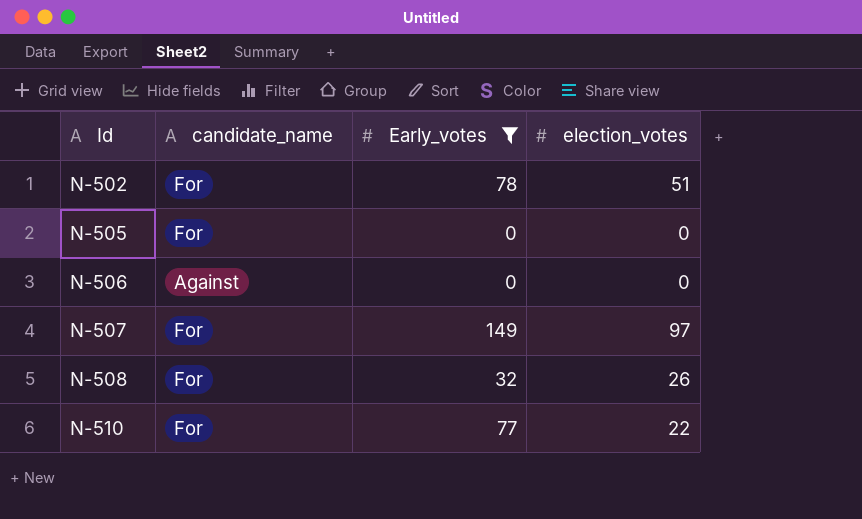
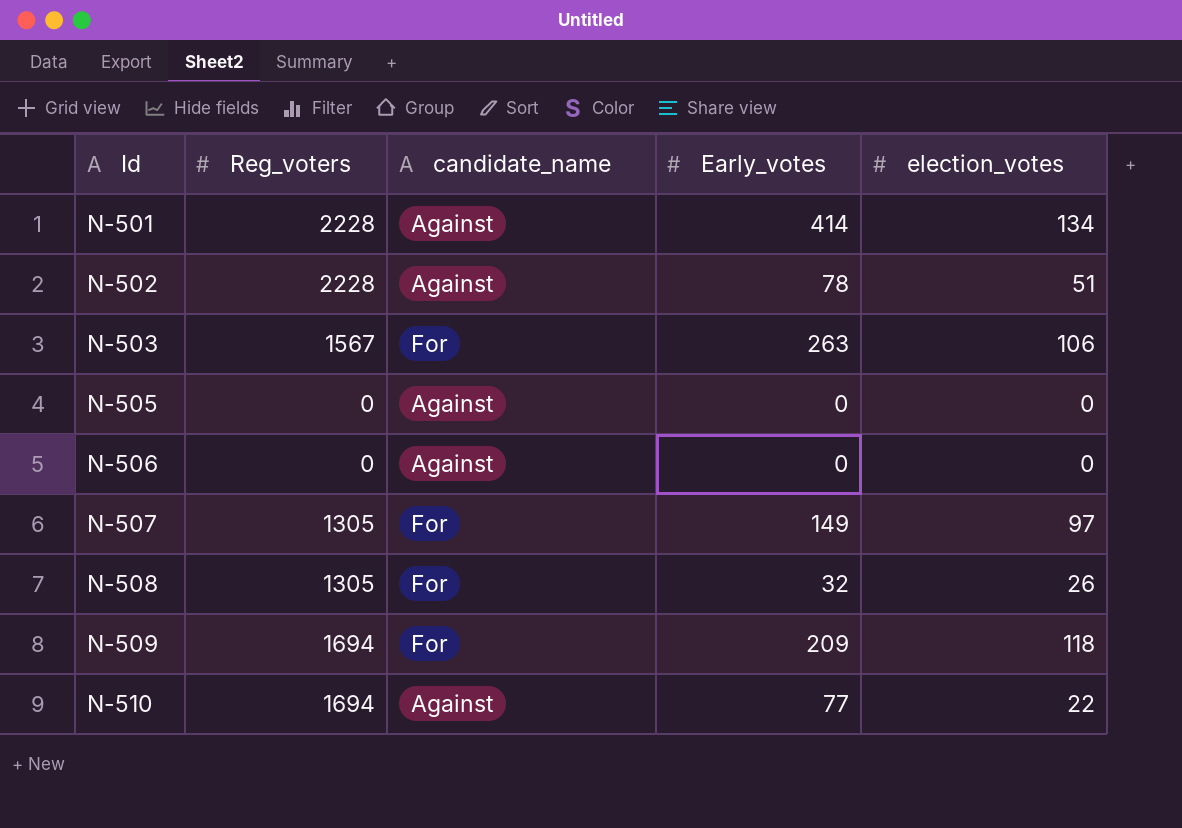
filter: Early_votes <= 149 -> none
column Reg_voters | position: none -> 2
N-502 | candidate_name: For -> Against
N-505 | candidate_name: For -> Against
N-510 | candidate_name: For -> Against

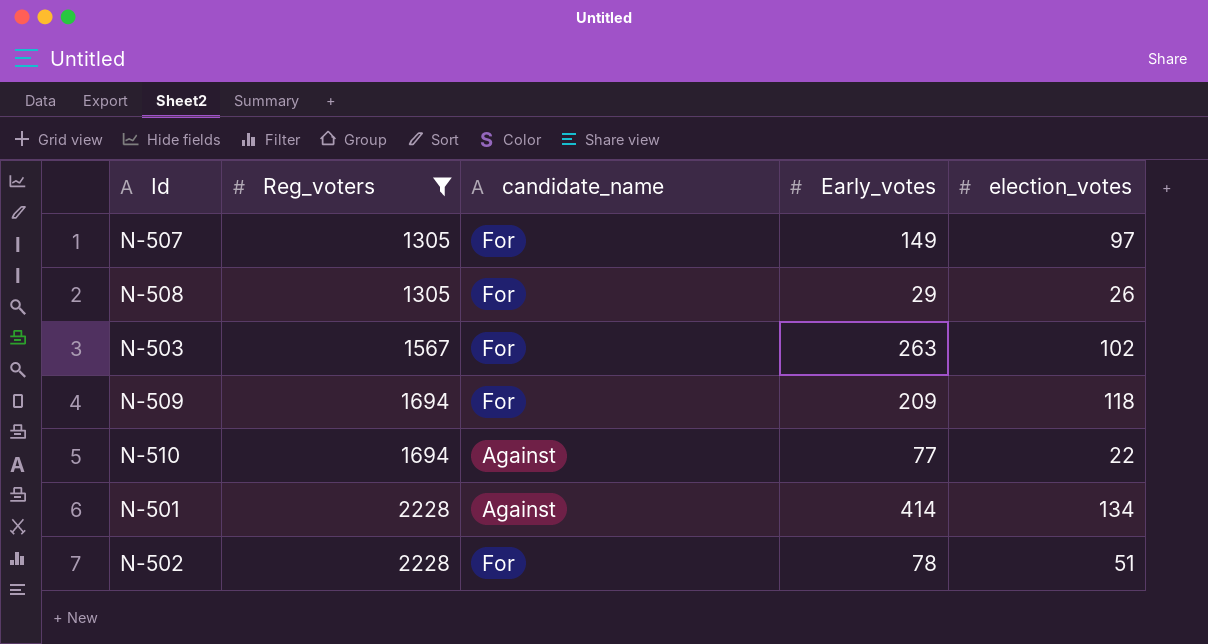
filter: none -> Reg_voters != 0
row order: Id ascending -> Reg_voters ascending
N-508 | Early_votes: 32 -> 29
N-503 | election_votes: 106 -> 102
N-502 | candidate_name: Against -> For

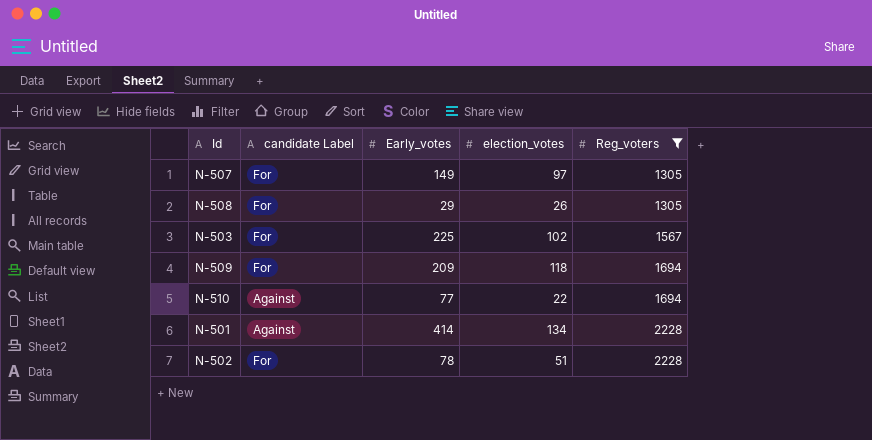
column name: candidate_name -> candidate Label
column Reg_voters | position: 2 -> 5
N-503 | Early_votes: 263 -> 225

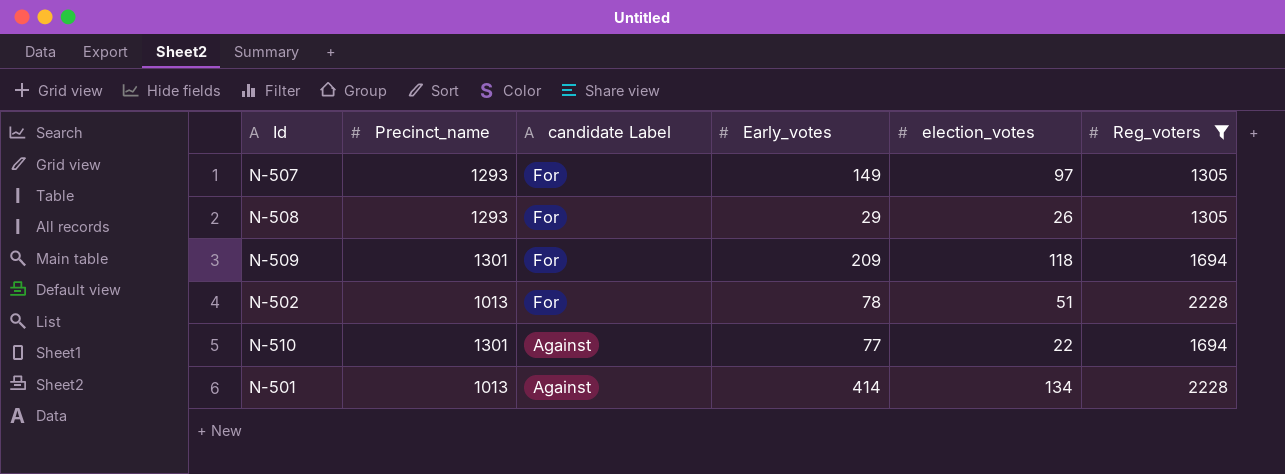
row order: Reg_voters ascending -> candidate Label descending
column Precinct_name | position: none -> 2
row N-503: For | 225 | 102 | 1567 -> none

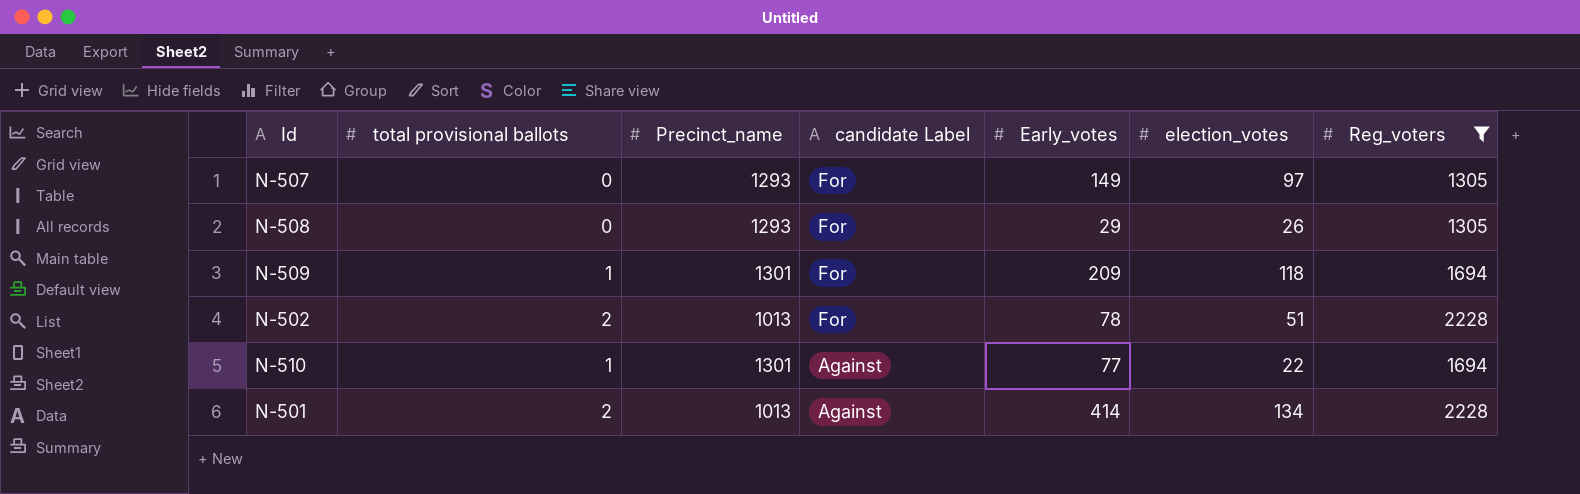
column total provisional ballots | position: none -> 2

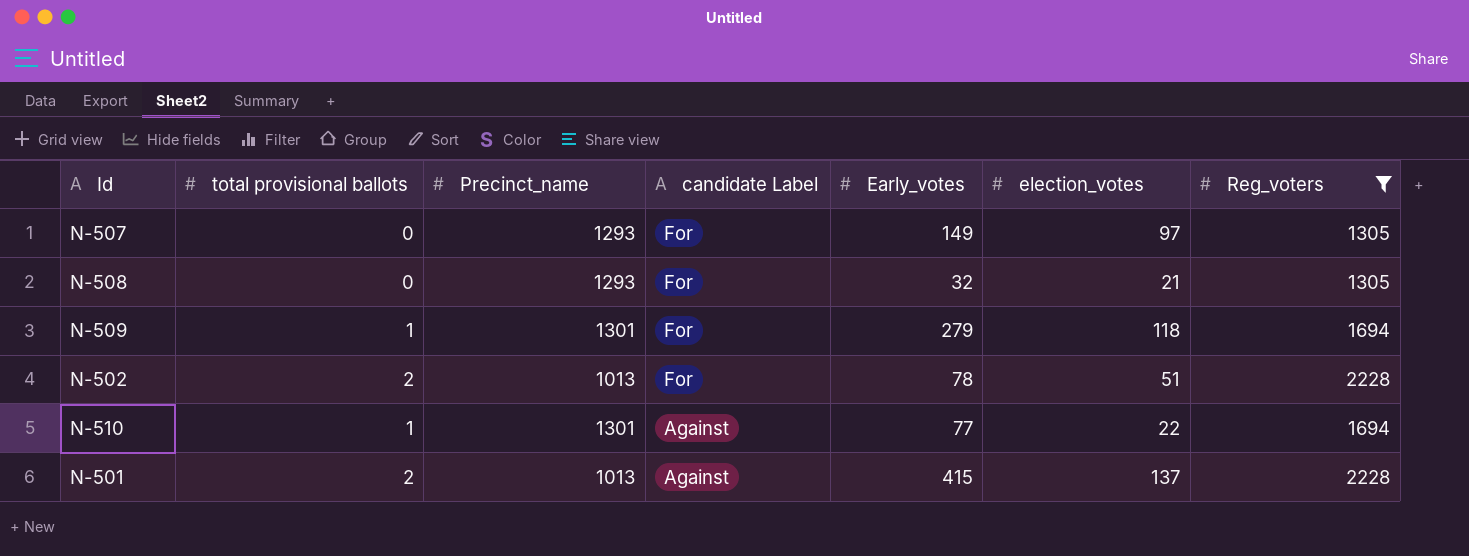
N-508 | Early_votes: 29 -> 32
N-508 | election_votes: 26 -> 21
N-509 | Early_votes: 209 -> 279
N-501 | Early_votes: 414 -> 415
N-501 | election_votes: 134 -> 137

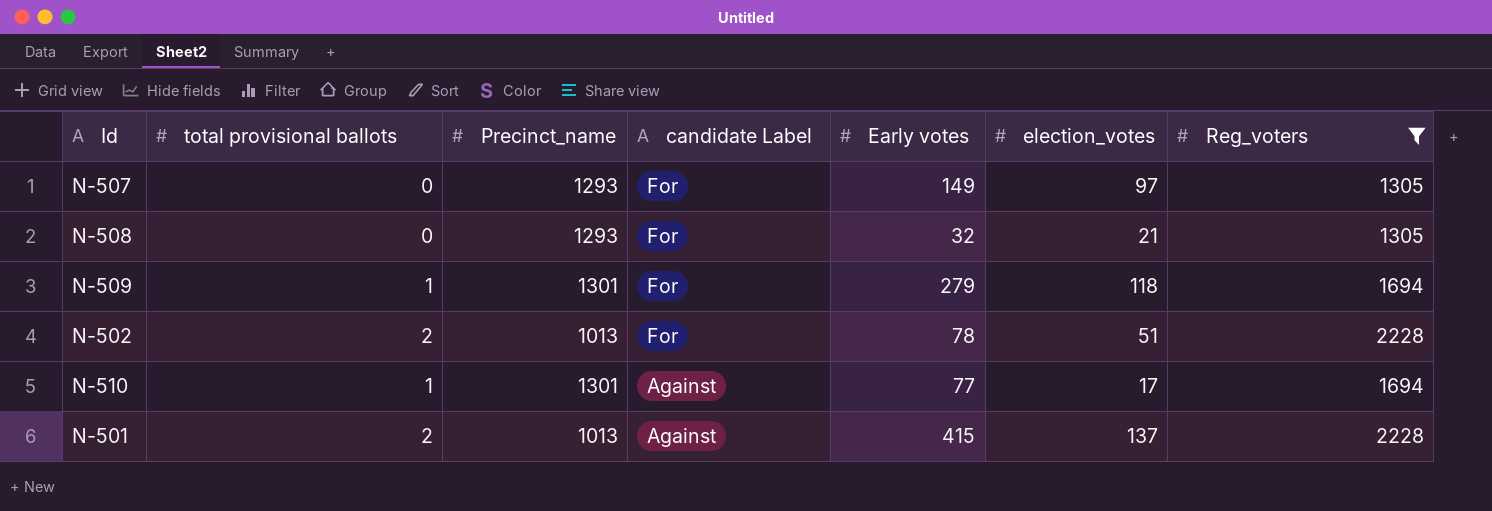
column name: Early_votes -> Early votes
N-510 | election_votes: 22 -> 17

